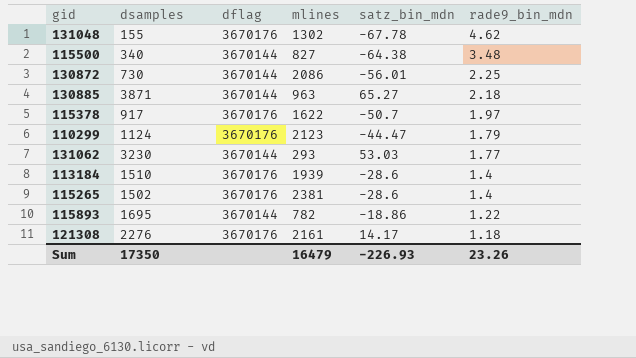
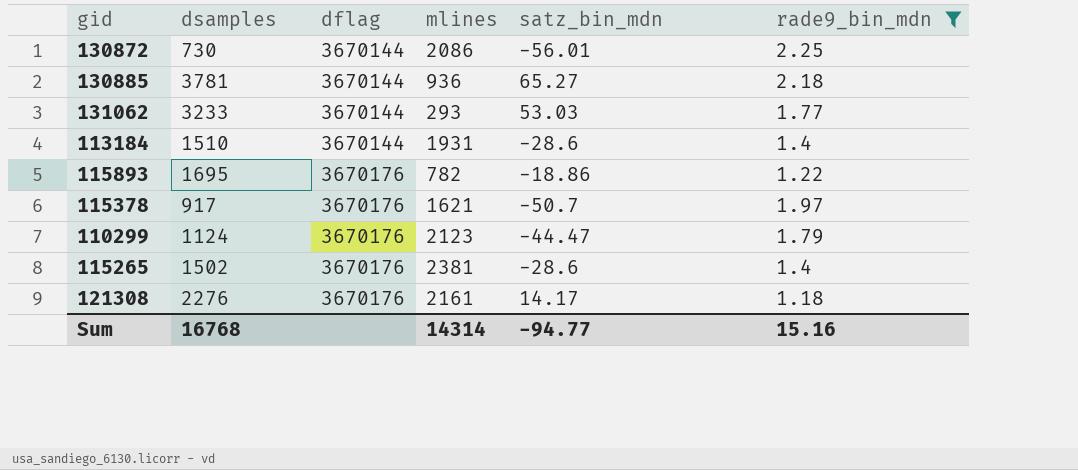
filter: none -> rade9_bin_mdn <= 2.25
row order: rade9_bin_mdn descending -> dflag ascending
130885 | dsamples: 3871 -> 3781
130885 | mlines: 963 -> 936
131062 | dsamples: 3230 -> 3233
113184 | dflag: 3670176 -> 3670144
113184 | mlines: 1939 -> 1931
115893 | dflag: 3670144 -> 3670176
115378 | mlines: 1622 -> 1621
Sum | dsamples: 17350 -> 16768
Sum | mlines: 16479 -> 14314
Sum | satz_bin_mdn: -226.93 -> -94.77
Sum | rade9_bin_mdn: 23.26 -> 15.16

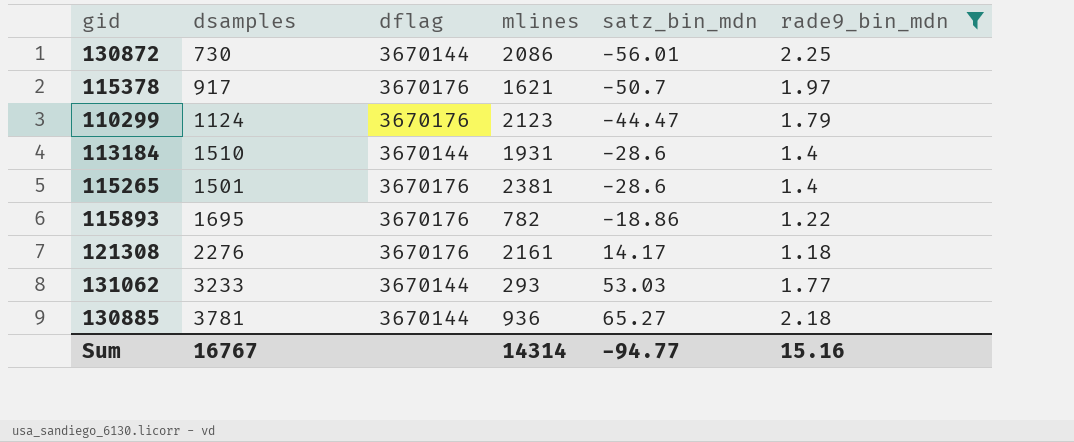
row order: dflag ascending -> satz_bin_mdn ascending
115265 | dsamples: 1502 -> 1501
Sum | dsamples: 16768 -> 16767

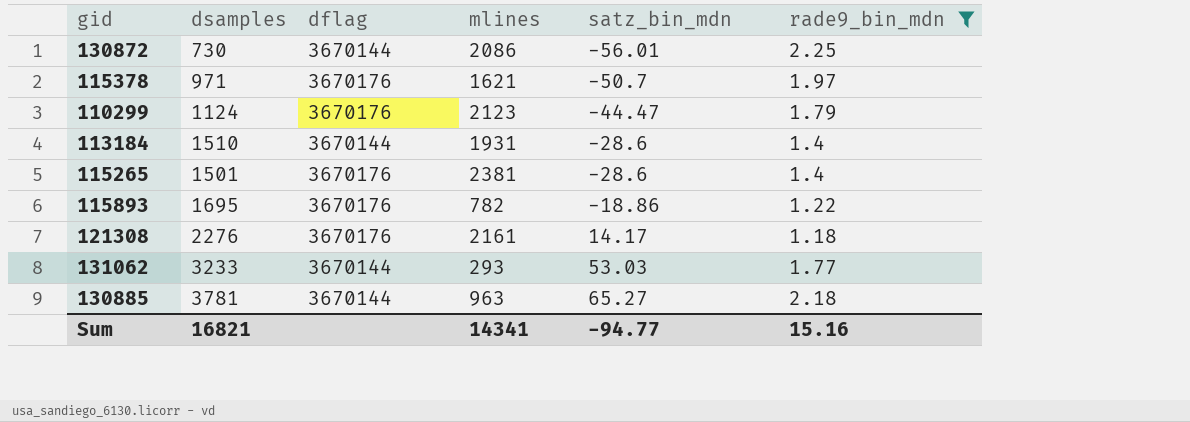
115378 | dsamples: 917 -> 971
130885 | mlines: 936 -> 963
Sum | dsamples: 16767 -> 16821
Sum | mlines: 14314 -> 14341

